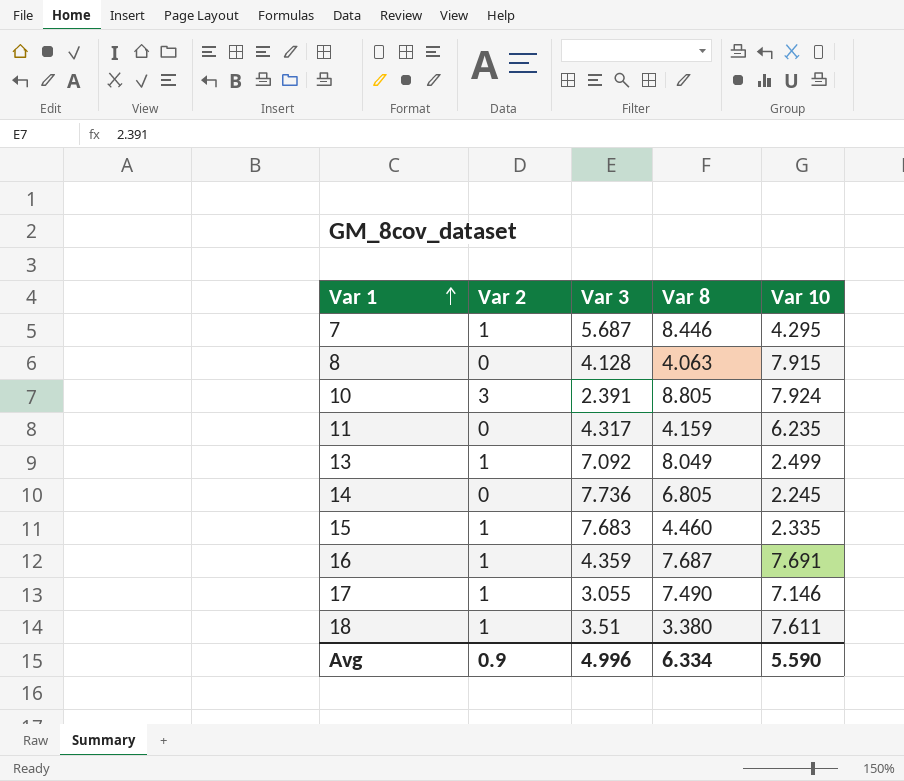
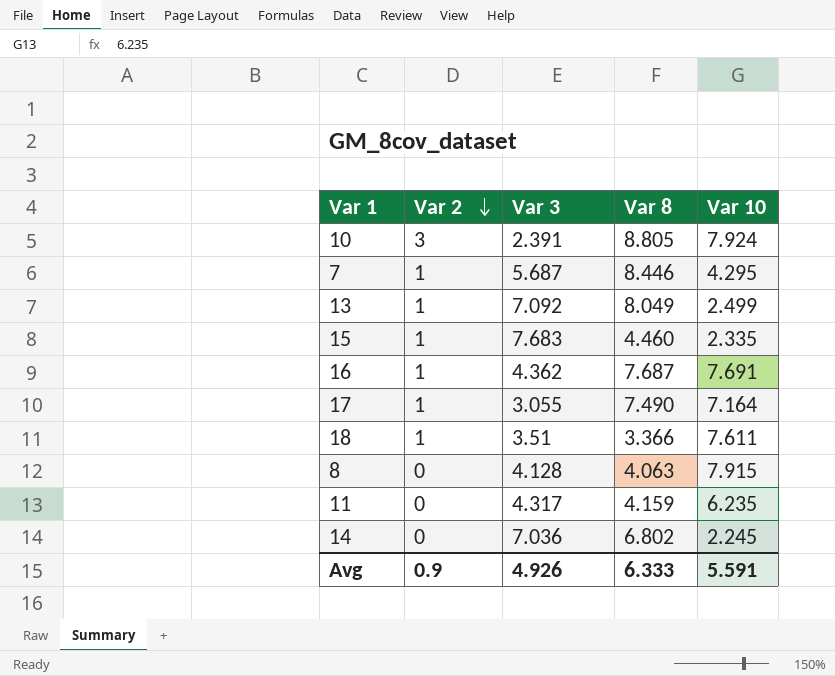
row order: Var 1 ascending -> Var 2 descending
16 | Var 3: 4.359 -> 4.362
17 | Var 10: 7.146 -> 7.164
18 | Var 8: 3.380 -> 3.366
14 | Var 3: 7.736 -> 7.036
14 | Var 8: 6.805 -> 6.802
Avg | Var 3: 4.996 -> 4.926
Avg | Var 8: 6.334 -> 6.333
Avg | Var 10: 5.590 -> 5.591

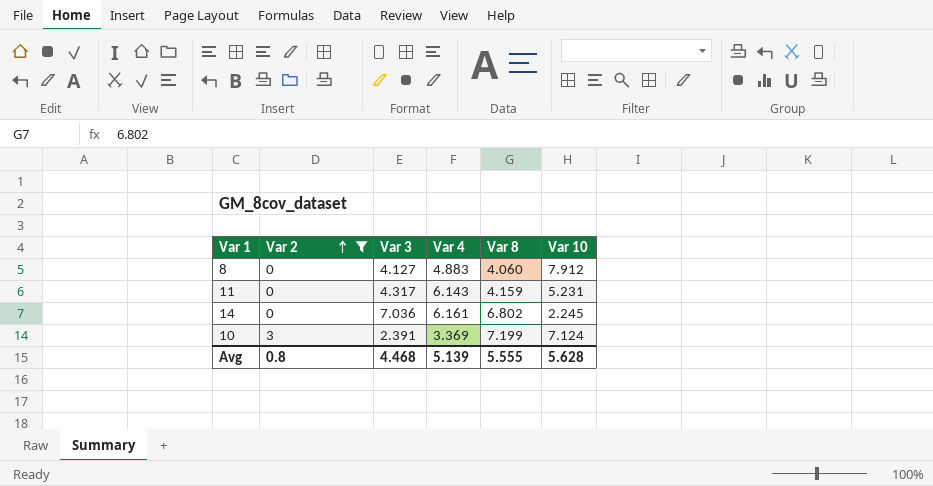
filter: none -> Var 2 != 1
row order: Var 2 descending -> Var 2 ascending
column Var 4 | position: none -> 4
8 | Var 3: 4.128 -> 4.127
8 | Var 8: 4.063 -> 4.060
8 | Var 10: 7.915 -> 7.912
11 | Var 10: 6.235 -> 5.231
10 | Var 8: 8.805 -> 7.199
10 | Var 10: 7.924 -> 7.124
Avg | Var 2: 0.9 -> 0.8
Avg | Var 3: 4.926 -> 4.468
Avg | Var 8: 6.333 -> 5.555
Avg | Var 10: 5.591 -> 5.628

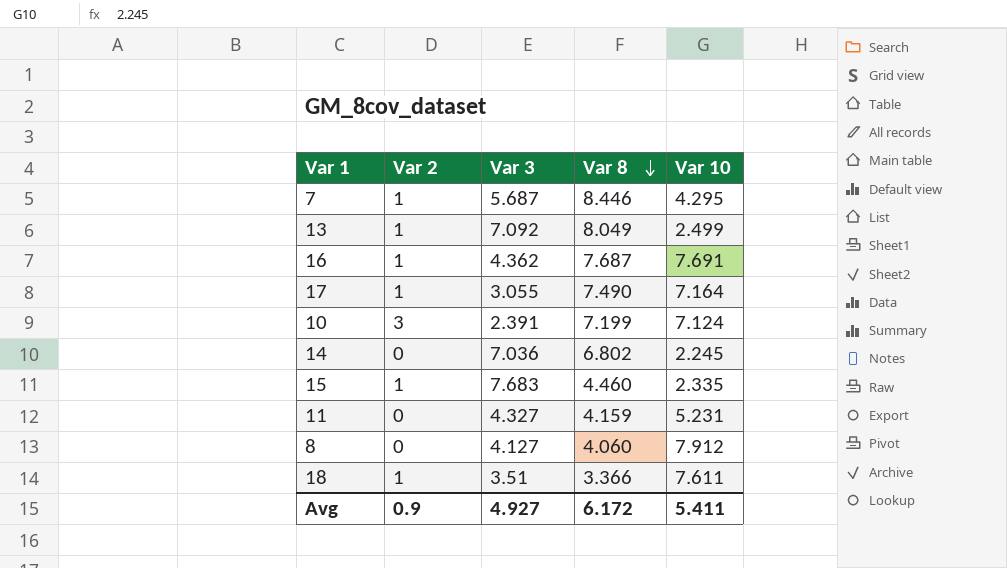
filter: Var 2 != 1 -> none
row order: Var 2 ascending -> Var 8 descending
column Var 4 | position: 4 -> none
11 | Var 3: 4.317 -> 4.327
Avg | Var 2: 0.8 -> 0.9
Avg | Var 3: 4.468 -> 4.927
Avg | Var 8: 5.555 -> 6.172
Avg | Var 10: 5.628 -> 5.411

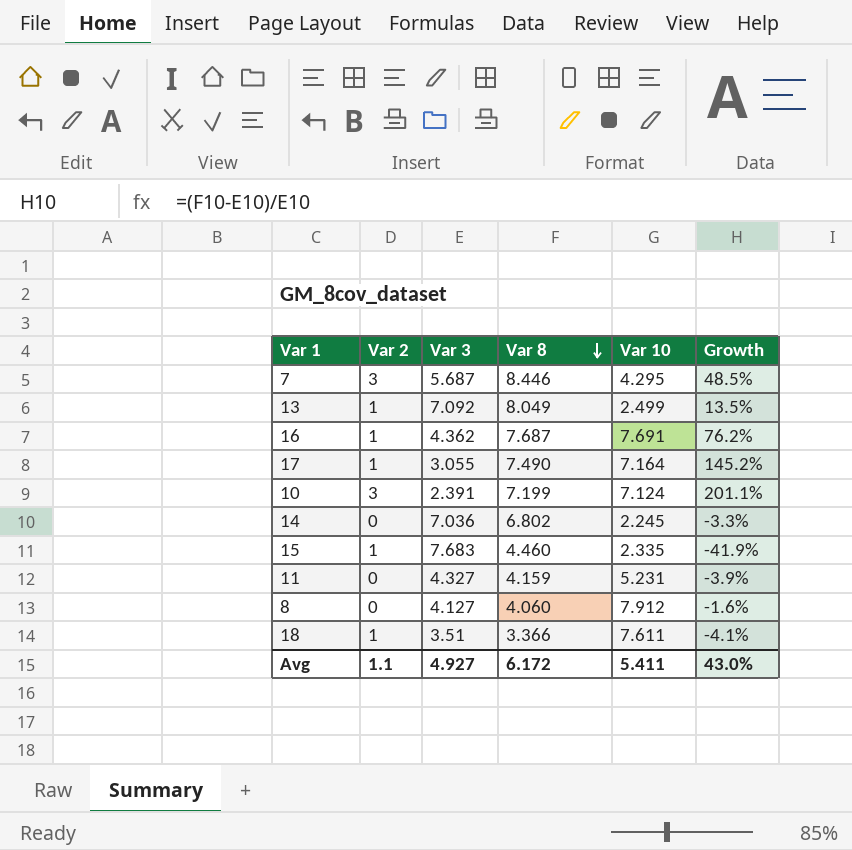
column Growth | formula: none -> ([Var 8] - [Var 3]) / [Var 3]
7 | Var 2: 1 -> 3
Avg | Var 2: 0.9 -> 1.1

